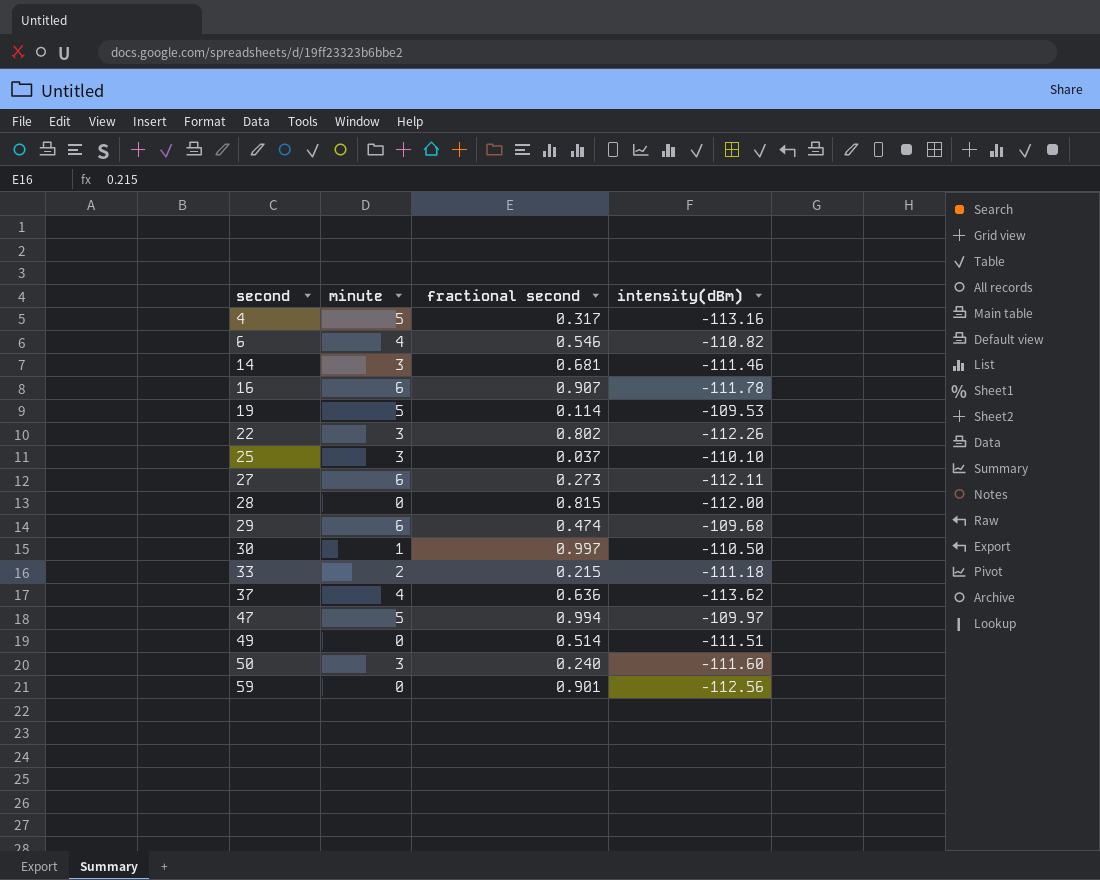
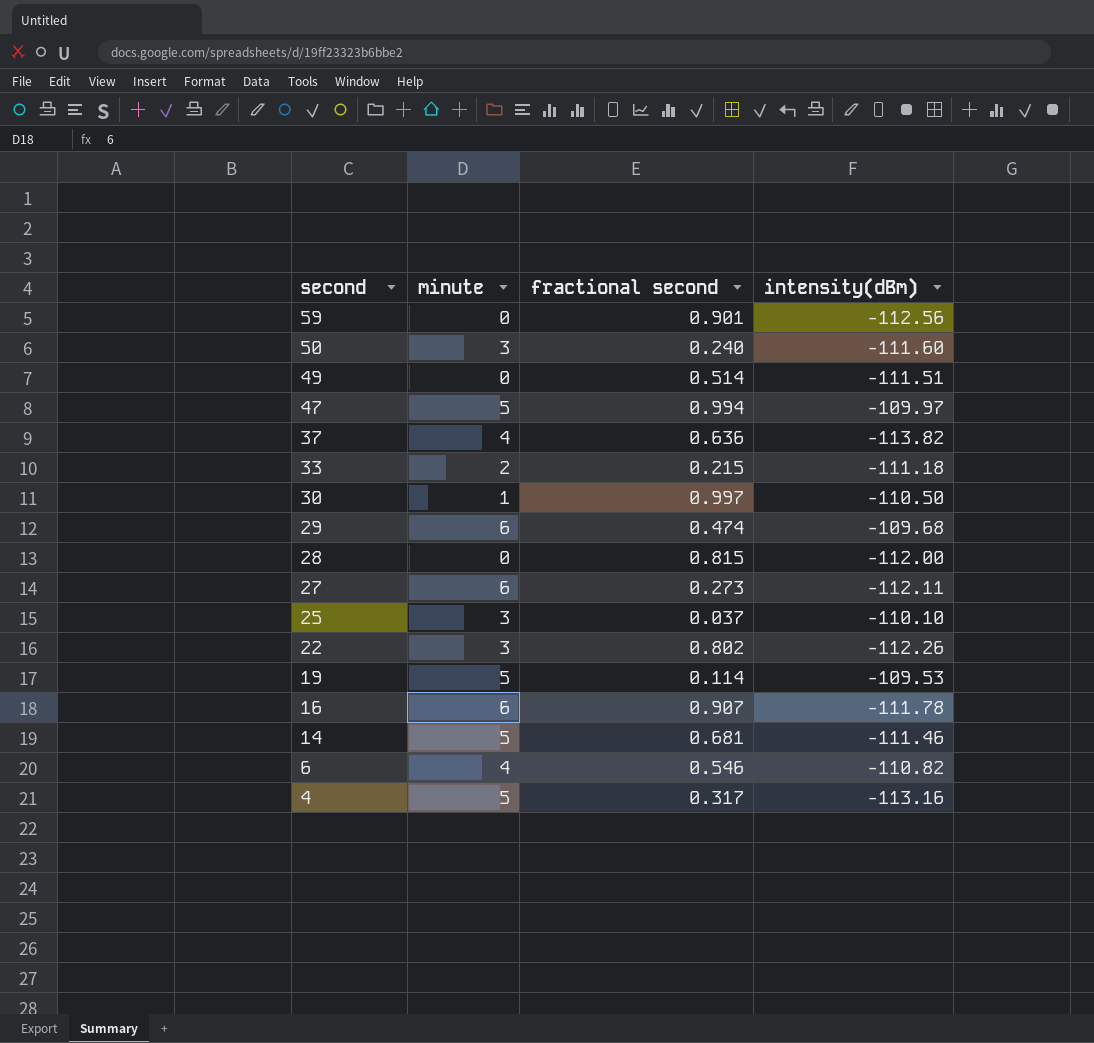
row order: second ascending -> second descending
37 | intensity(dBm): -113.62 -> -113.82
14 | minute: 3 -> 5

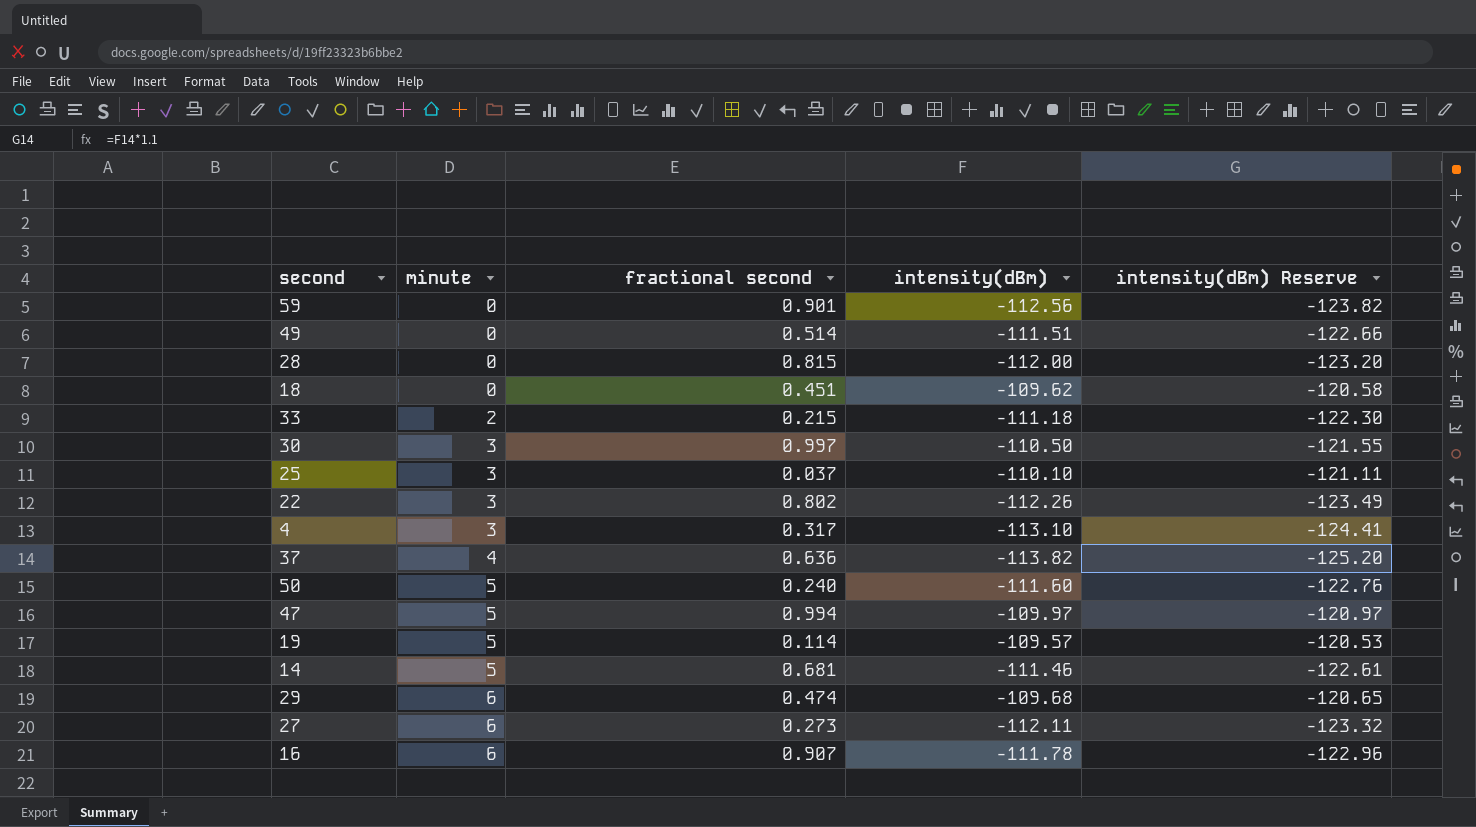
row order: second descending -> minute ascending
column intensity(dBm) Reserve | formula: none -> [intensity(dBm)] * 1.1
row 6: 4 | 0.546 | -110.82 -> none
row 18: none -> 0 | 0.451 | -109.62 | -120.58
30 | minute: 1 -> 3
4 | minute: 5 -> 3
4 | intensity(dBm): -113.16 -> -113.10
50 | minute: 3 -> 5
19 | intensity(dBm): -109.53 -> -109.57

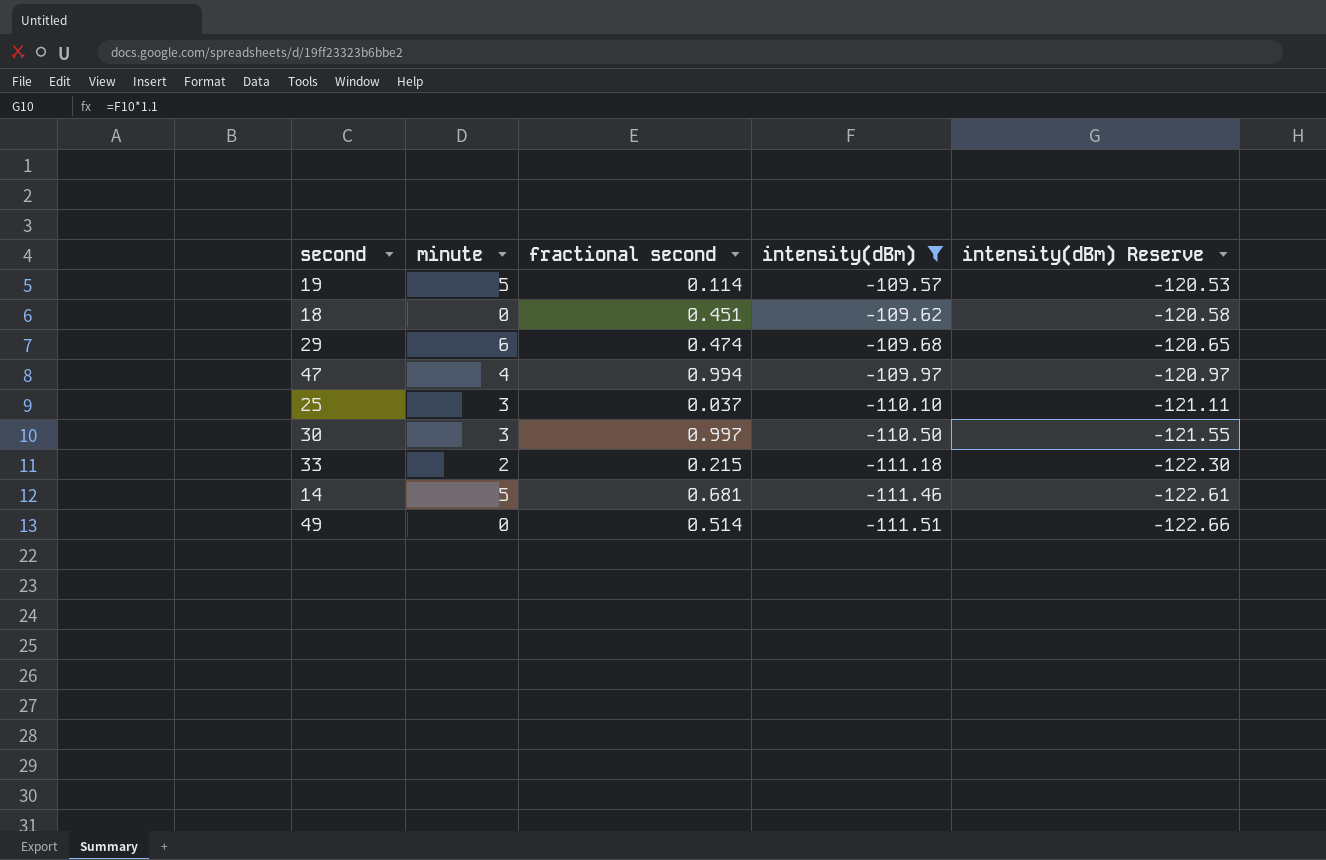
filter: none -> intensity(dBm) >= -111.51
row order: minute ascending -> intensity(dBm) descending
47 | minute: 5 -> 4

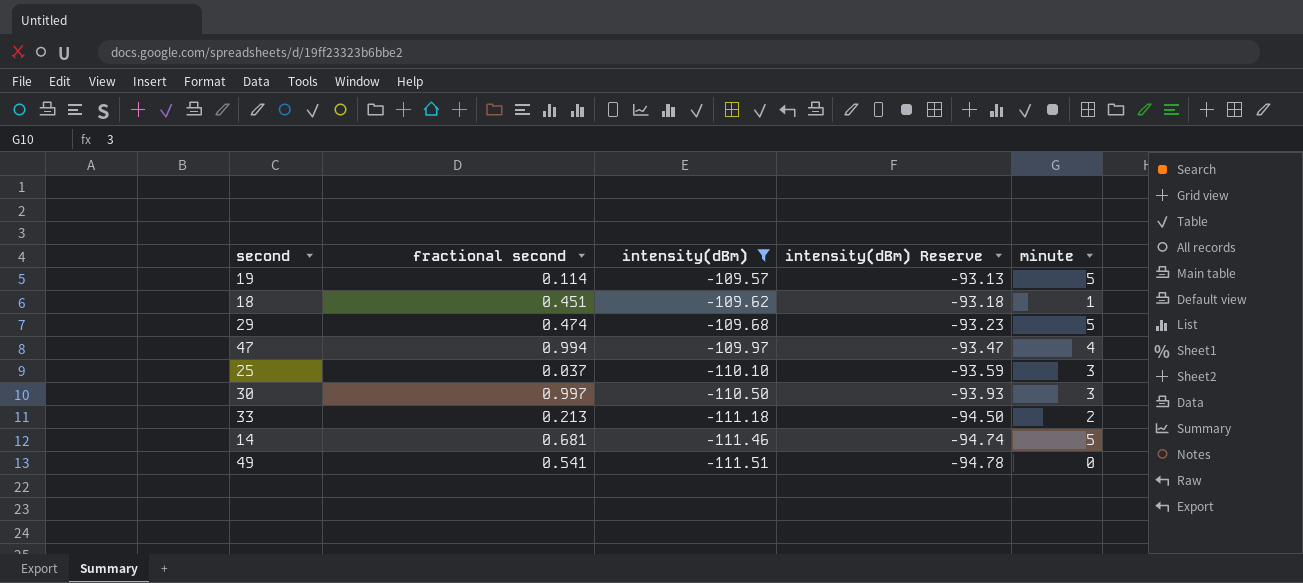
column intensity(dBm) Reserve | formula: [intensity(dBm)] * 1.1 -> [intensity(dBm)] * 0.85
column minute | position: 2 -> 5
18 | minute: 0 -> 1
29 | minute: 6 -> 5
33 | fractional second: 0.215 -> 0.213
49 | fractional second: 0.514 -> 0.541

